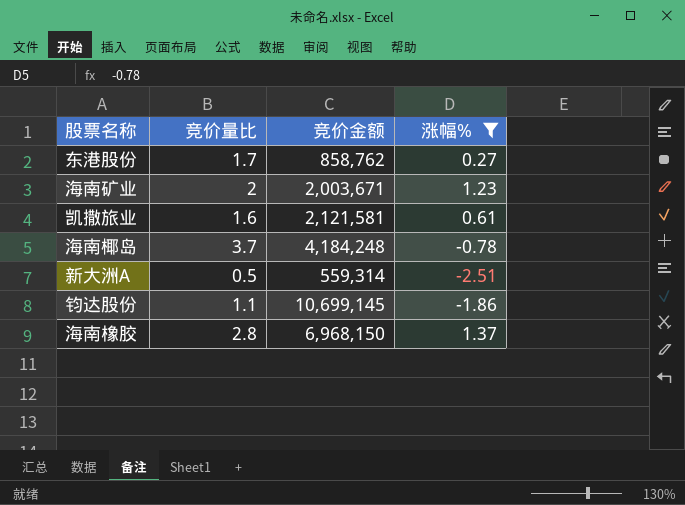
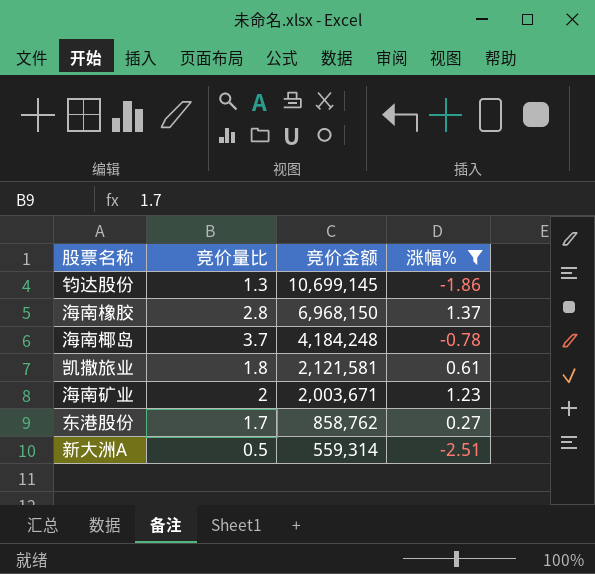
row order: none -> 竞价金额 descending
钧达股份 | 竞价量比: 1.1 -> 1.3
凯撒旅业 | 竞价量比: 1.6 -> 1.8

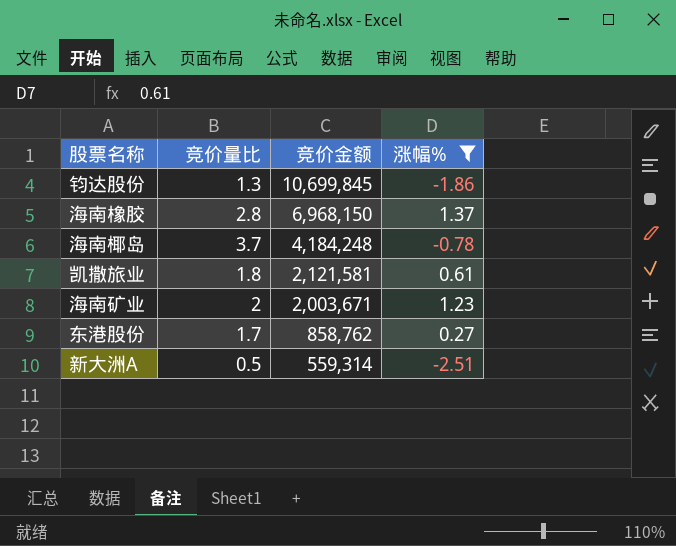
钧达股份 | 竞价金额: 10,699,145 -> 10,699,845

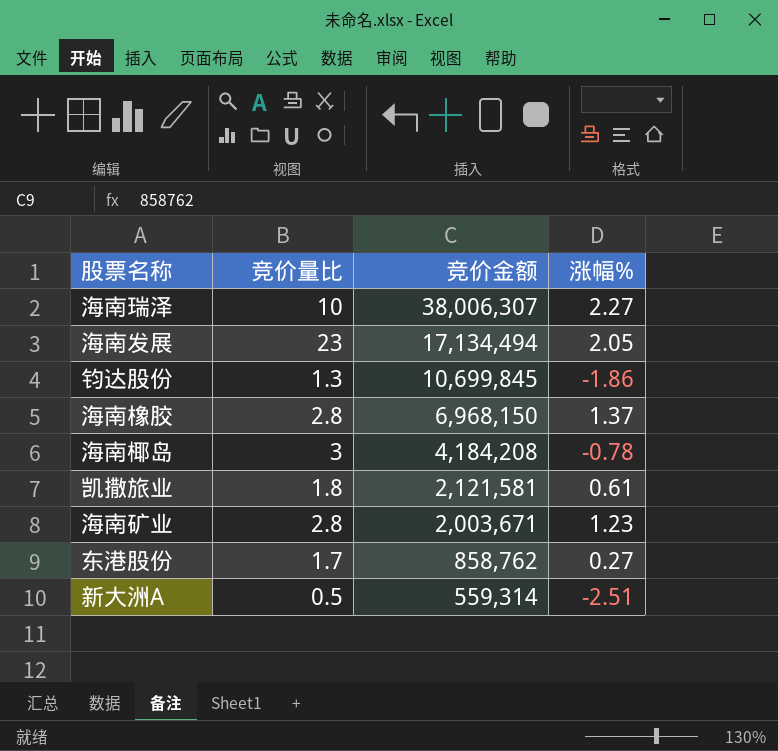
filter: 涨幅% <= 1.37 -> none
海南椰岛 | 竞价量比: 3.7 -> 3
海南椰岛 | 竞价金额: 4,184,248 -> 4,184,208
海南矿业 | 竞价量比: 2 -> 2.8

